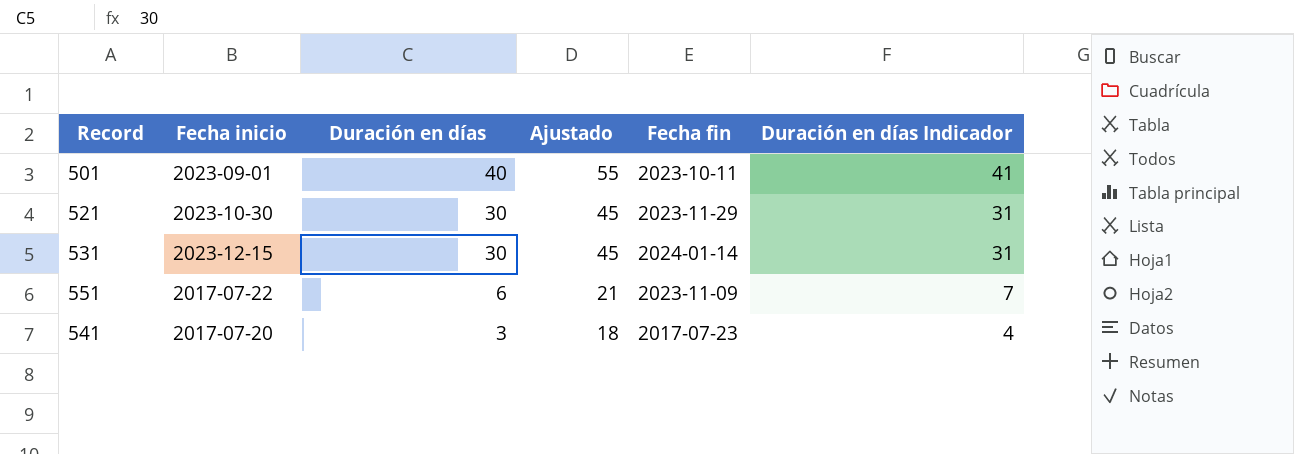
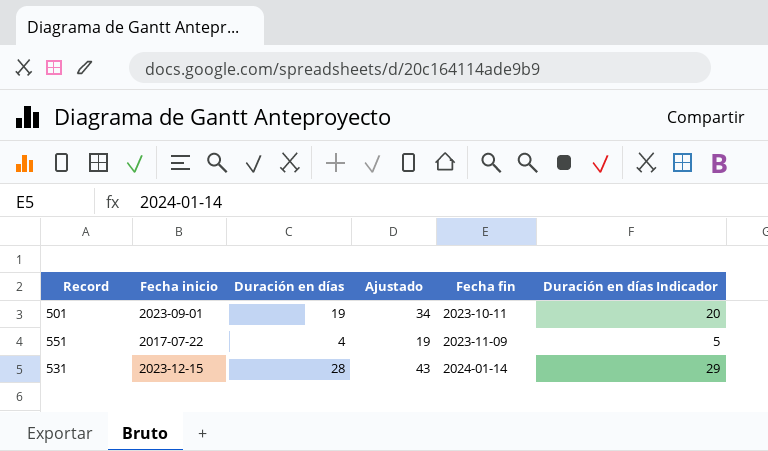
row order: Duración en días descending -> Fecha fin ascending
row 521: 2023-10-30 | 30 | 45 | 2023-11-29 | 31 -> none
row 541: 2017-07-20 | 3 | 18 | 2017-07-23 | 4 -> none
501 | Duración en días: 40 -> 19
501 | Ajustado: 55 -> 34
501 | Duración en días Indicador: 41 -> 20
551 | Duración en días: 6 -> 4
551 | Ajustado: 21 -> 19
551 | Duración en días Indicador: 7 -> 5
531 | Duración en días: 30 -> 28
531 | Ajustado: 45 -> 43
531 | Duración en días Indicador: 31 -> 29

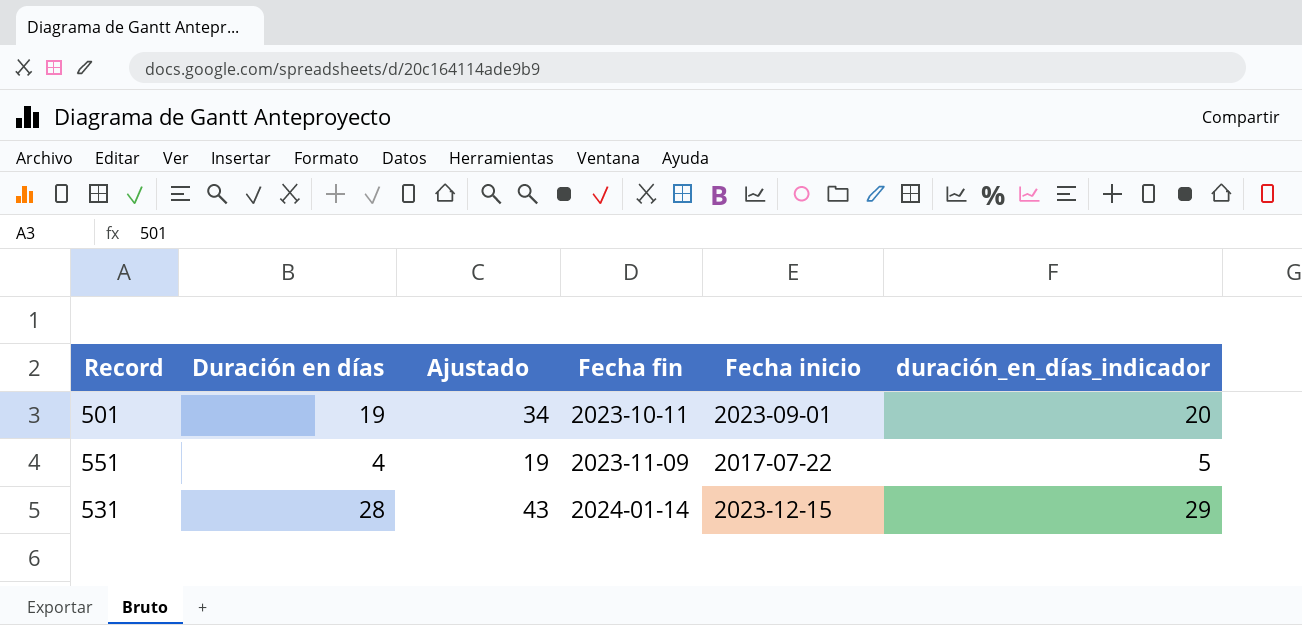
column Fecha inicio | position: 2 -> 5
column name: Duración en días Indicador -> duración_en_días_indicador

